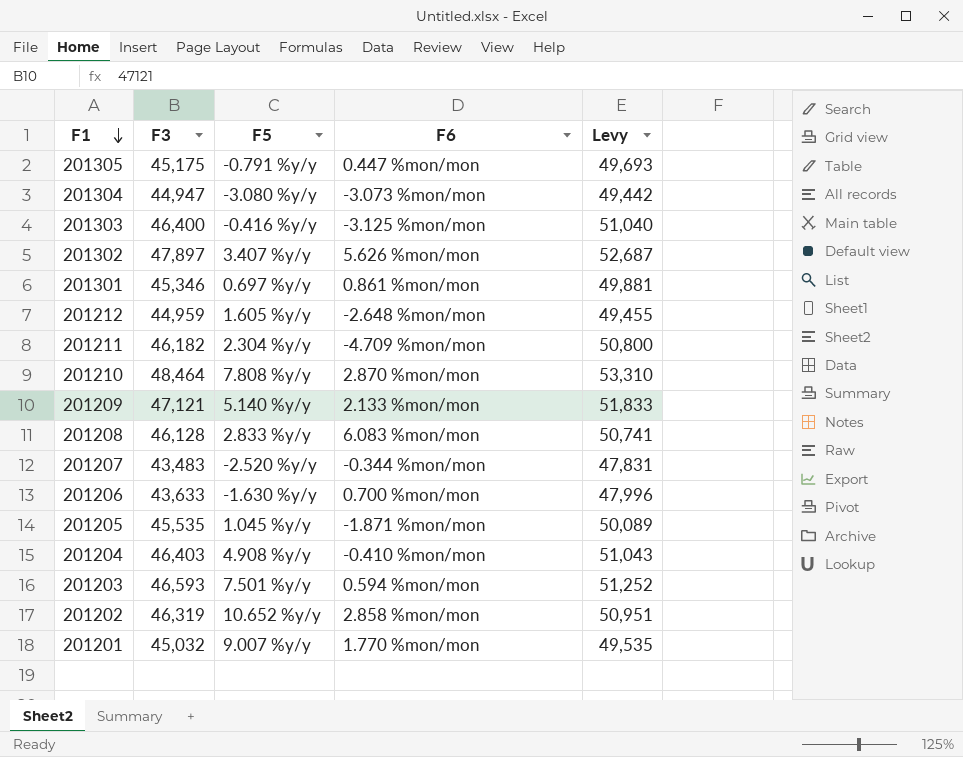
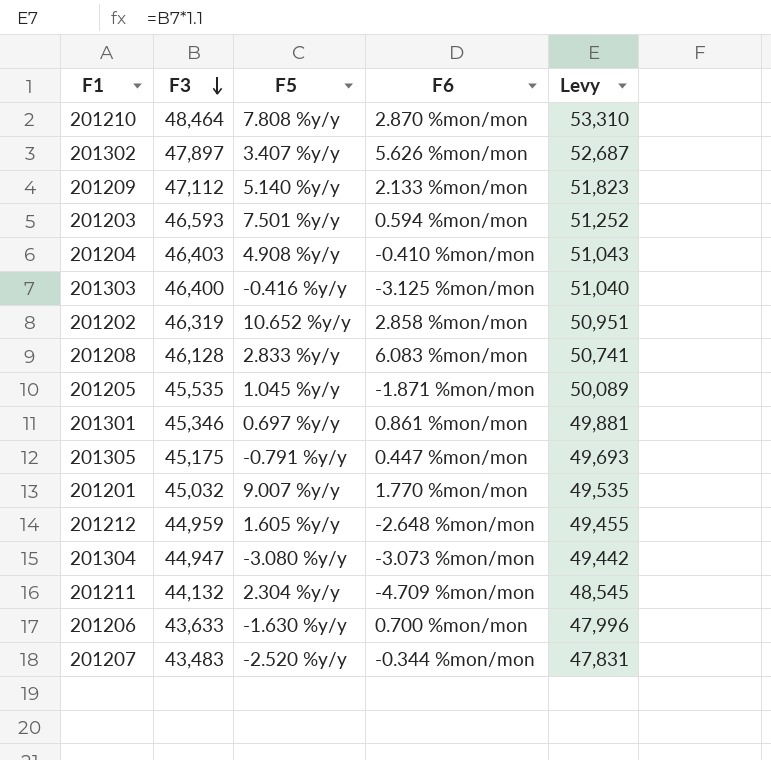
row order: F1 descending -> F3 descending
201209 | F3: 47,121 -> 47,112
201209 | Levy: 51,833 -> 51,823
201211 | F3: 46,182 -> 44,132
201211 | Levy: 50,800 -> 48,545

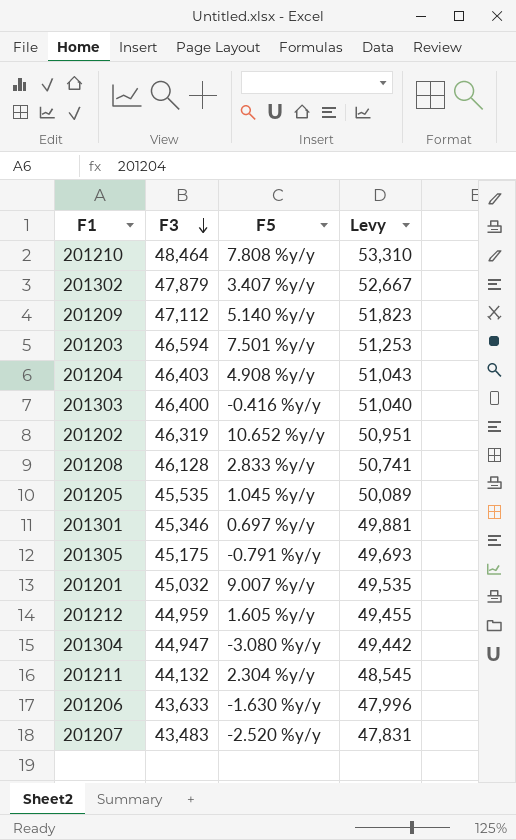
column F6 | position: 4 -> none
201302 | F3: 47,897 -> 47,879
201302 | Levy: 52,687 -> 52,667
201203 | F3: 46,593 -> 46,594
201203 | Levy: 51,252 -> 51,253

